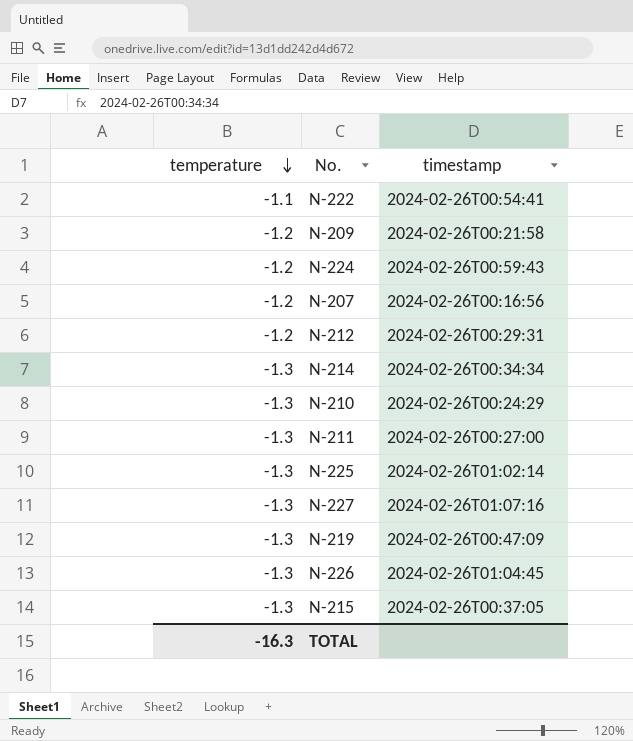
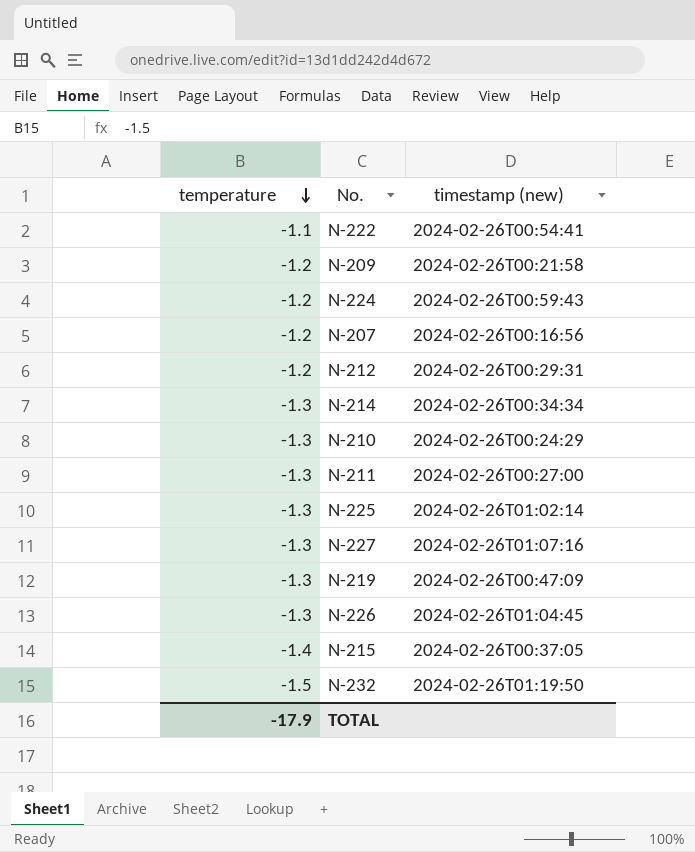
column name: timestamp -> timestamp (new)
N-215 | temperature: -1.3 -> -1.4
row N-232: none -> -1.5 | 2024-02-26T01:19:50
TOTAL | temperature: -16.3 -> -17.9

